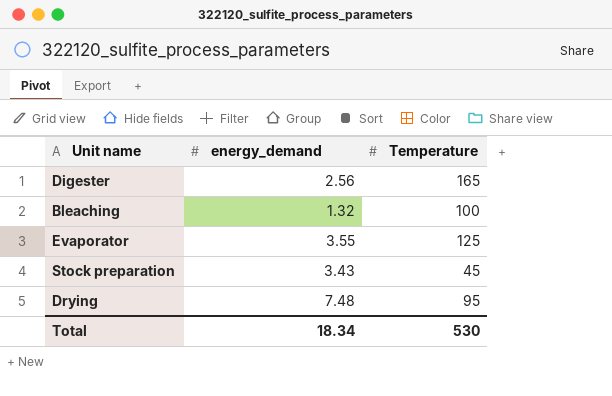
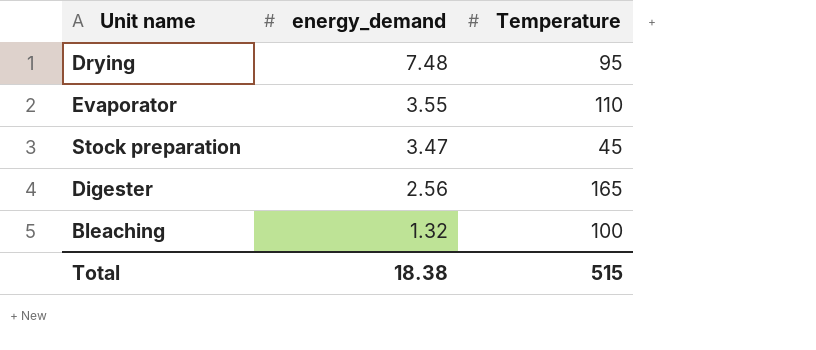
row order: none -> energy_demand descending
Evaporator | Temperature: 125 -> 110
Stock preparation | energy_demand: 3.43 -> 3.47
Total | energy_demand: 18.34 -> 18.38
Total | Temperature: 530 -> 515

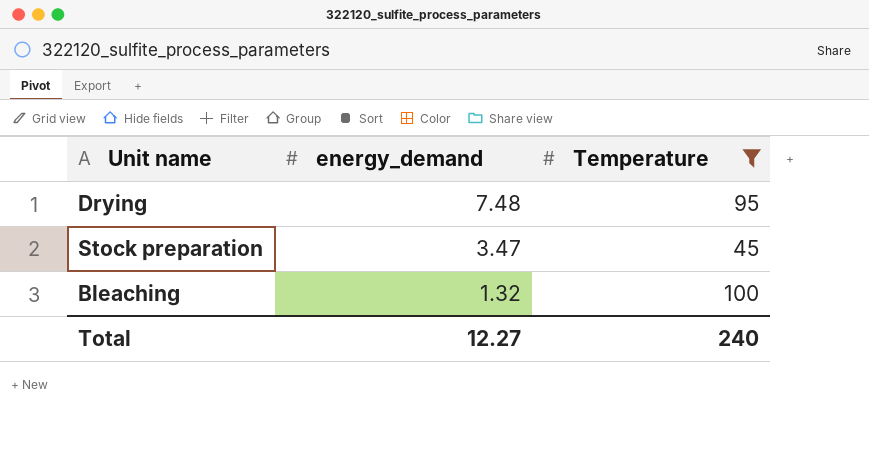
filter: none -> Temperature <= 100
Total | energy_demand: 18.38 -> 12.27
Total | Temperature: 515 -> 240

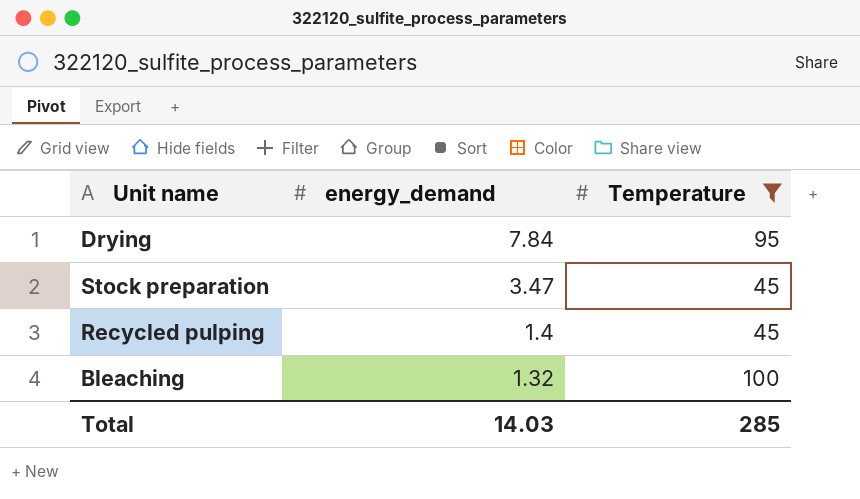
Drying | energy_demand: 7.48 -> 7.84
row Recycled pulping: none -> 1.4 | 45
Total | energy_demand: 12.27 -> 14.03
Total | Temperature: 240 -> 285

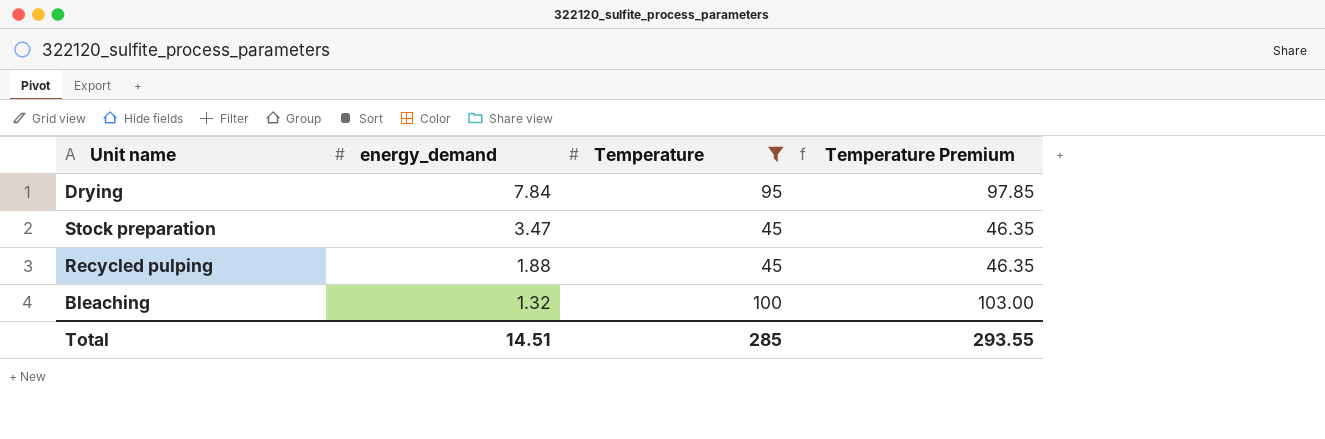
column Temperature Premium | formula: none -> [Temperature] * 1.03
Recycled pulping | energy_demand: 1.4 -> 1.88
Total | energy_demand: 14.03 -> 14.51

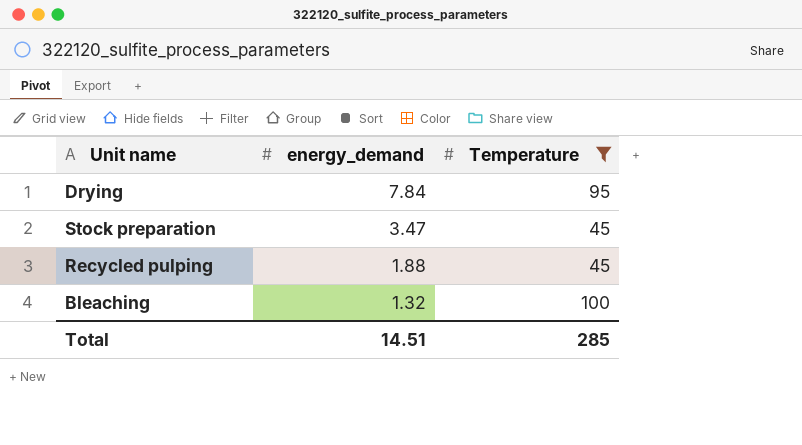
column Temperature Premium | formula: [Temperature] * 1.03 -> none

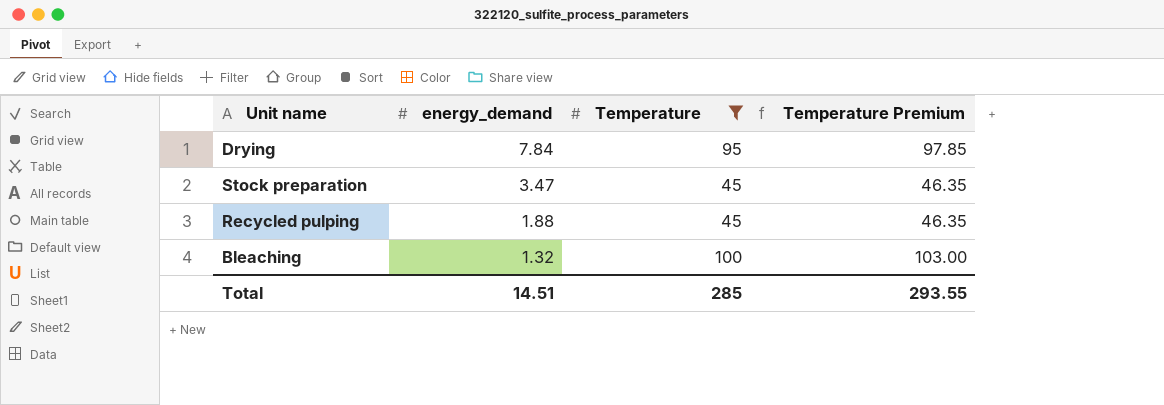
column Temperature Premium | formula: none -> [Temperature] * 1.03

